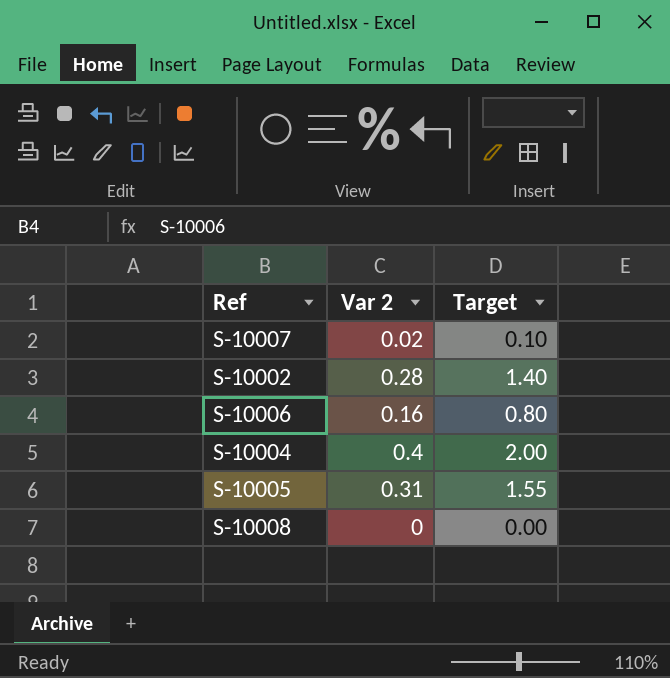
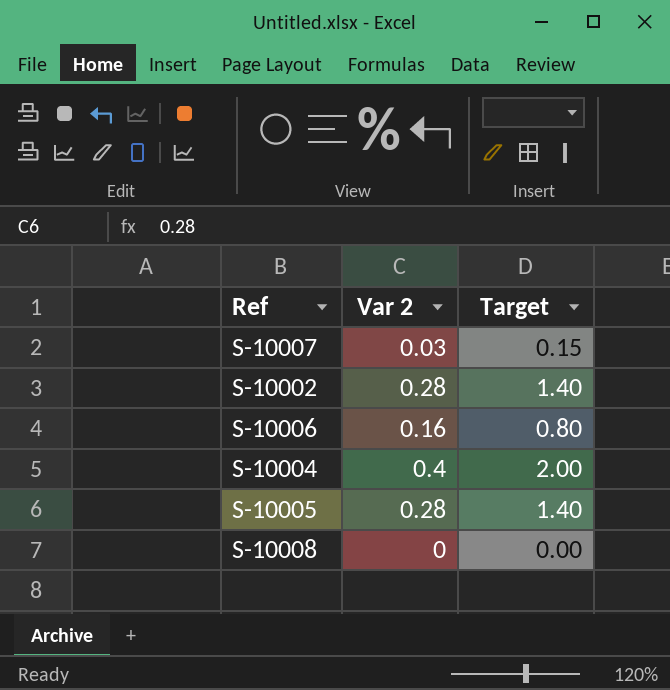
S-10007 | Var 2: 0.02 -> 0.03
S-10007 | Target: 0.10 -> 0.15
S-10005 | Var 2: 0.31 -> 0.28
S-10005 | Target: 1.55 -> 1.40

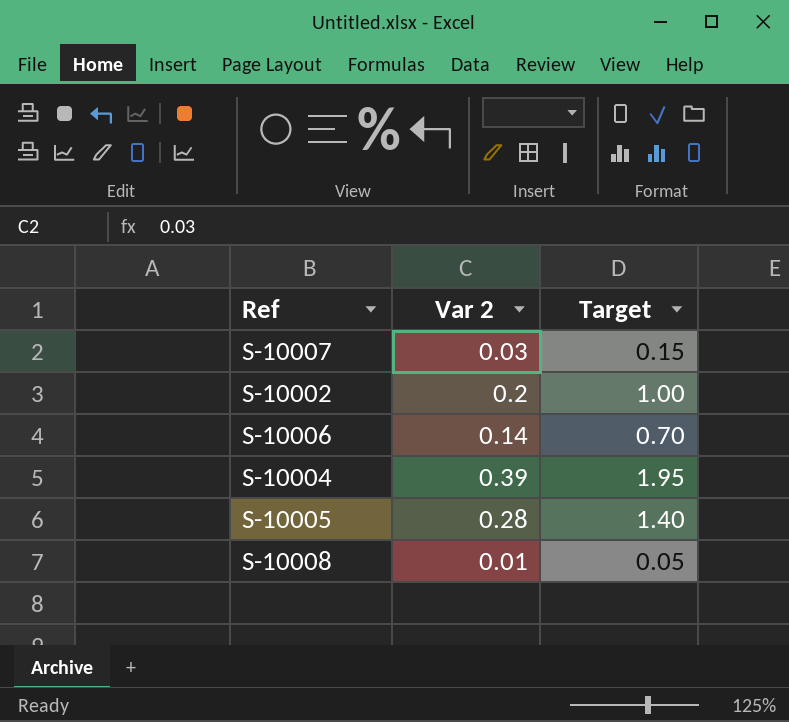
S-10002 | Var 2: 0.28 -> 0.2
S-10002 | Target: 1.40 -> 1.00
S-10006 | Var 2: 0.16 -> 0.14
S-10006 | Target: 0.80 -> 0.70
S-10004 | Var 2: 0.4 -> 0.39
S-10004 | Target: 2.00 -> 1.95
S-10008 | Var 2: 0 -> 0.01
S-10008 | Target: 0.00 -> 0.05

